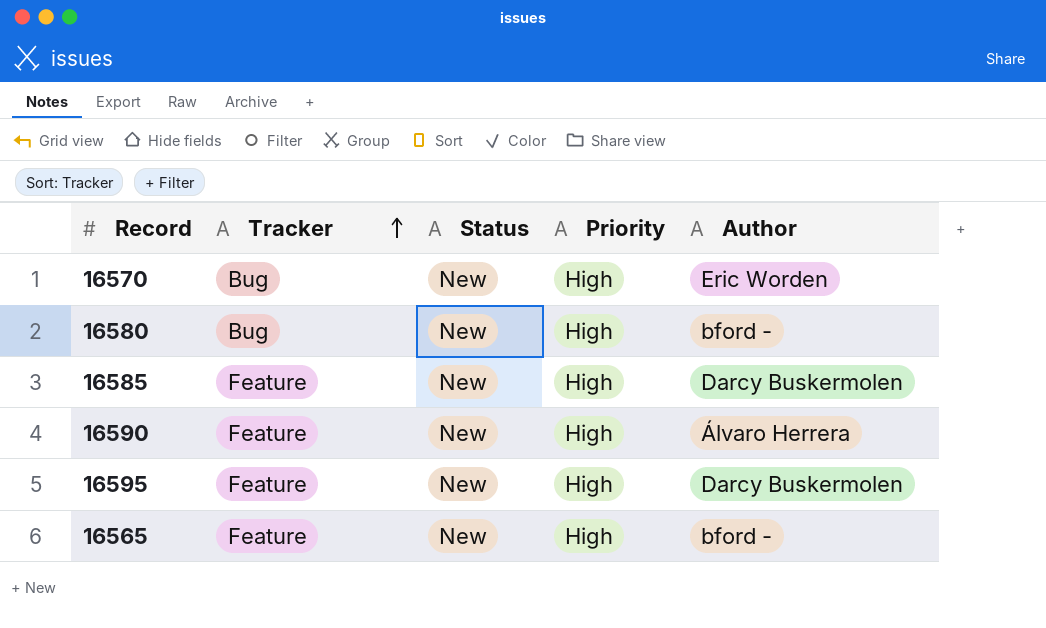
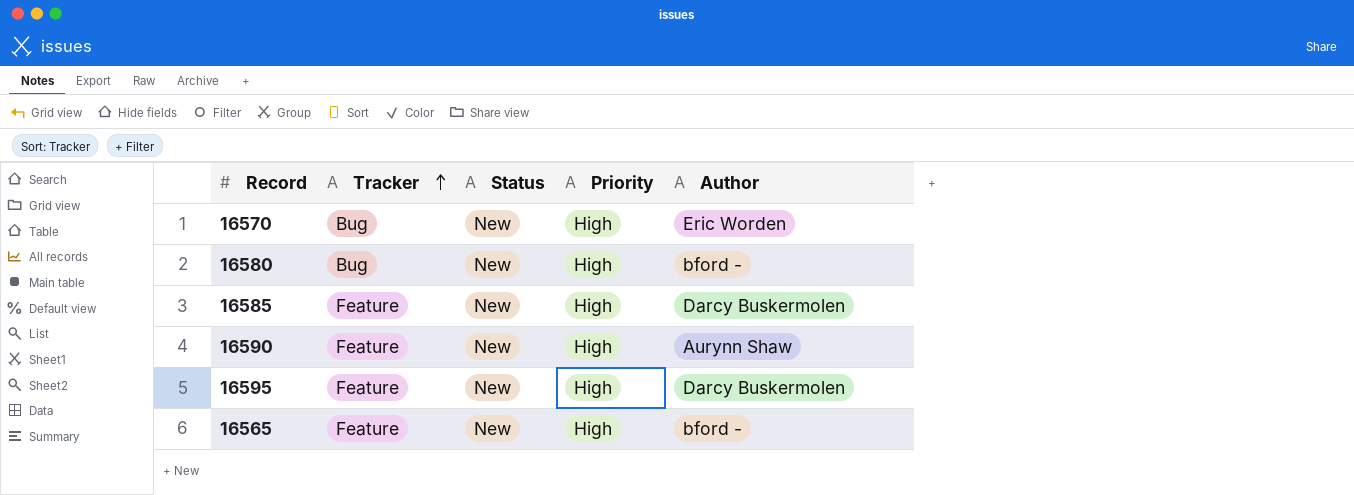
16590 | Author: Álvaro Herrera -> Aurynn Shaw

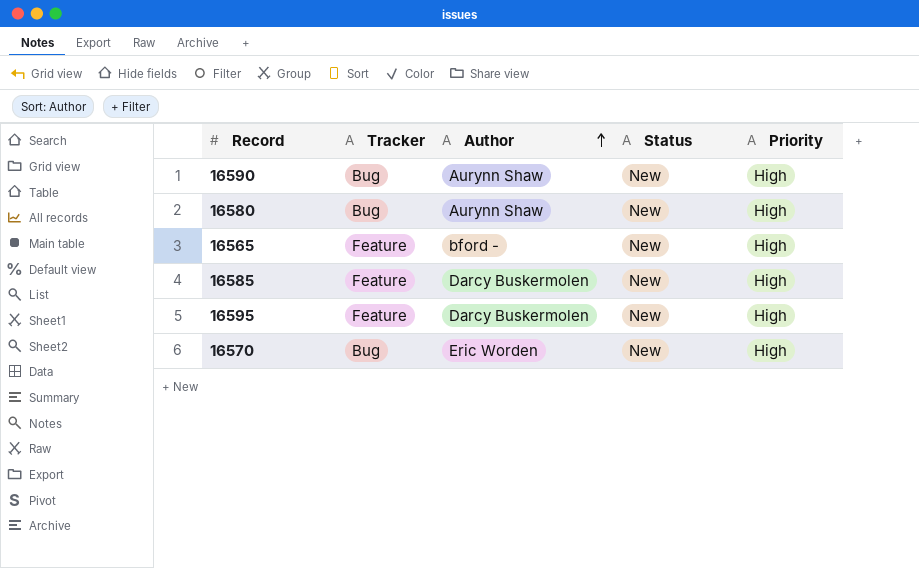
row order: Tracker ascending -> Author ascending
column Author | position: 5 -> 3
16590 | Tracker: Feature -> Bug
16580 | Author: bford - -> Aurynn Shaw

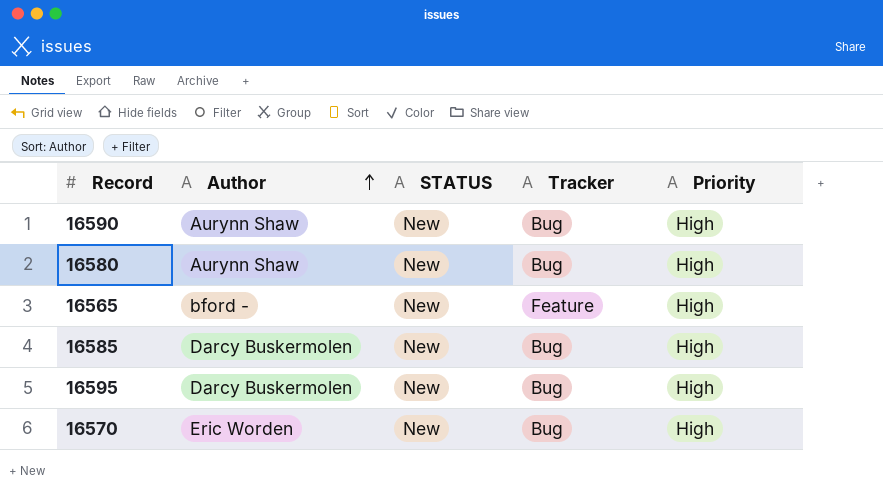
column name: Status -> STATUS
column Tracker | position: 2 -> 4
16585 | Tracker: Feature -> Bug
16595 | Tracker: Feature -> Bug

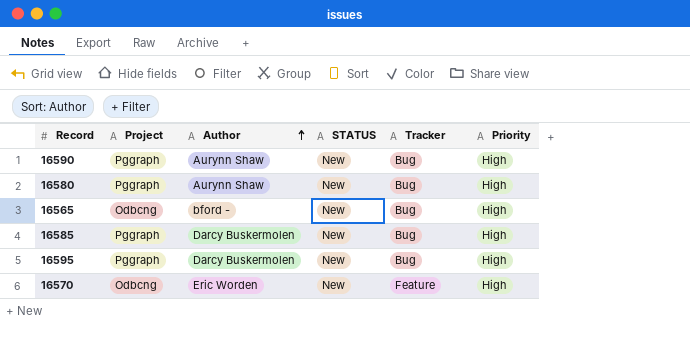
column Project | position: none -> 2
16565 | Tracker: Feature -> Bug
16570 | Tracker: Bug -> Feature

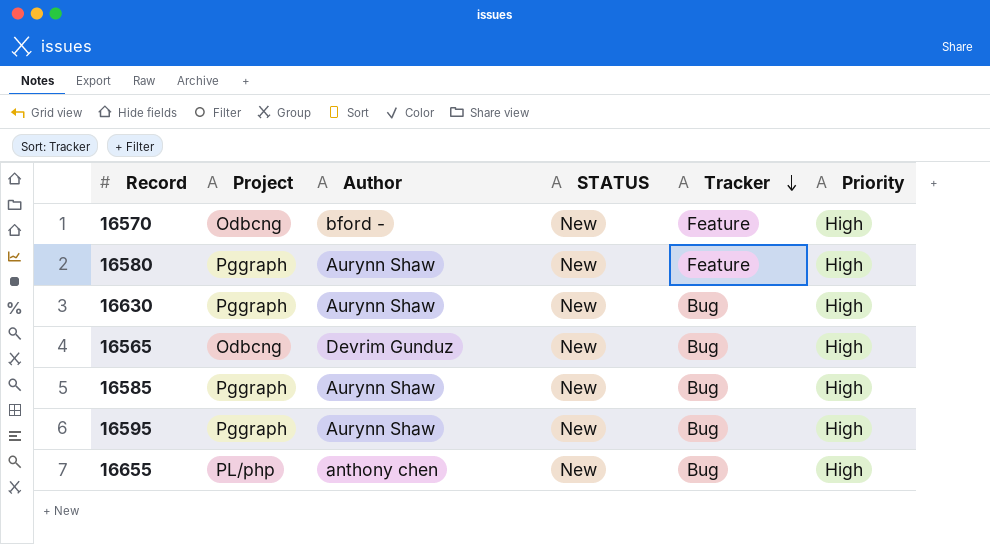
row order: Author ascending -> Tracker descending
row 16590: Pggraph | Aurynn Shaw | New | Bug | High -> none
16570 | Author: Eric Worden -> bford -
16580 | Tracker: Bug -> Feature
row 16630: none -> Pggraph | Aurynn Shaw | New | Bug | High
16565 | Author: bford - -> Devrim Gunduz
16585 | Author: Darcy Buskermolen -> Aurynn Shaw
16595 | Author: Darcy Buskermolen -> Aurynn Shaw
row 16655: none -> PL/php | anthony chen | New | Bug | High

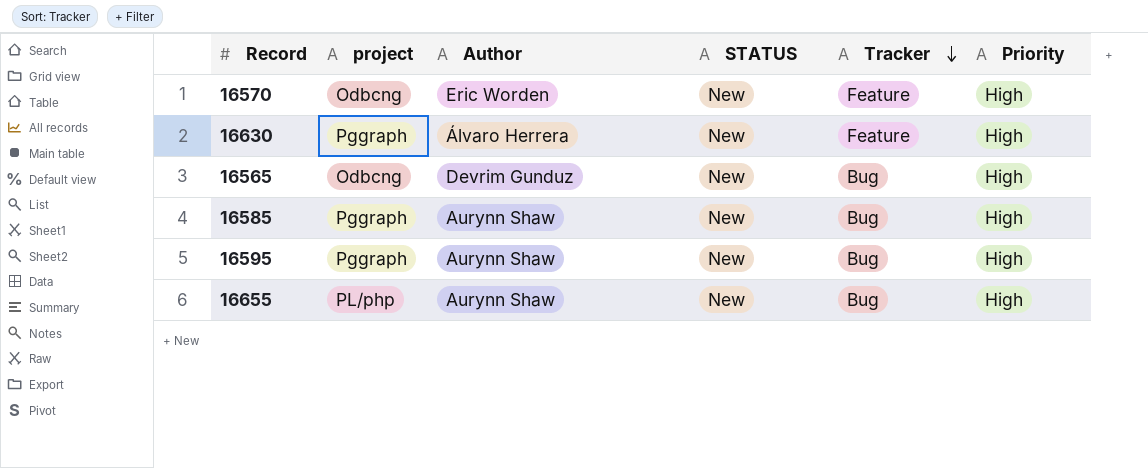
column name: Project -> project
row 16580: Pggraph | Aurynn Shaw | New | Feature | High -> none
16570 | Author: bford - -> Eric Worden
16630 | Author: Aurynn Shaw -> Álvaro Herrera
16630 | Tracker: Bug -> Feature
16655 | Author: anthony chen -> Aurynn Shaw

